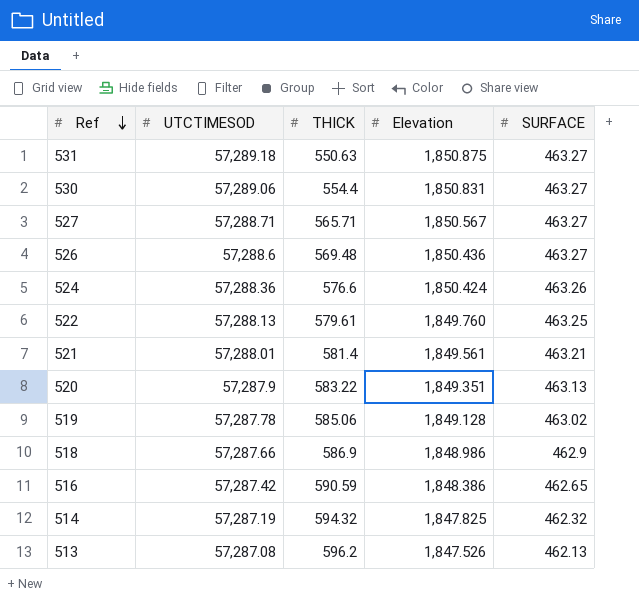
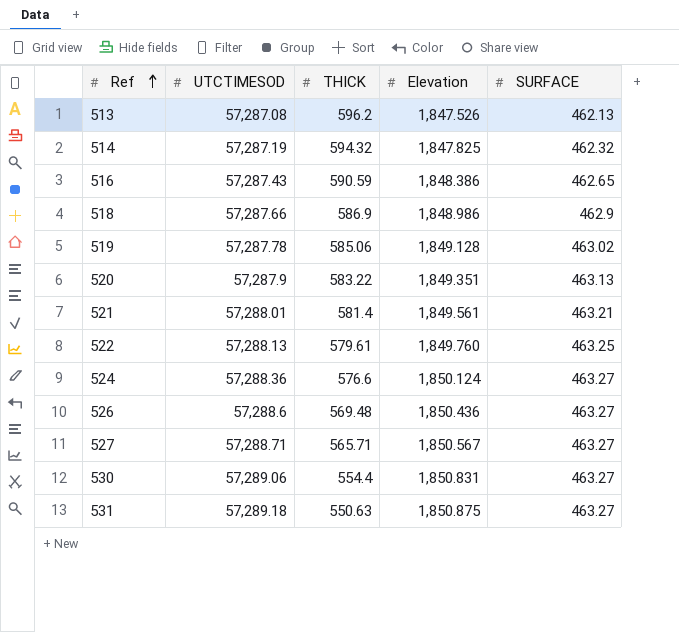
row order: Ref descending -> Ref ascending
516 | UTCTIMESOD: 57,287.42 -> 57,287.43
524 | Elevation: 1,850.424 -> 1,850.124
524 | SURFACE: 463.26 -> 463.27

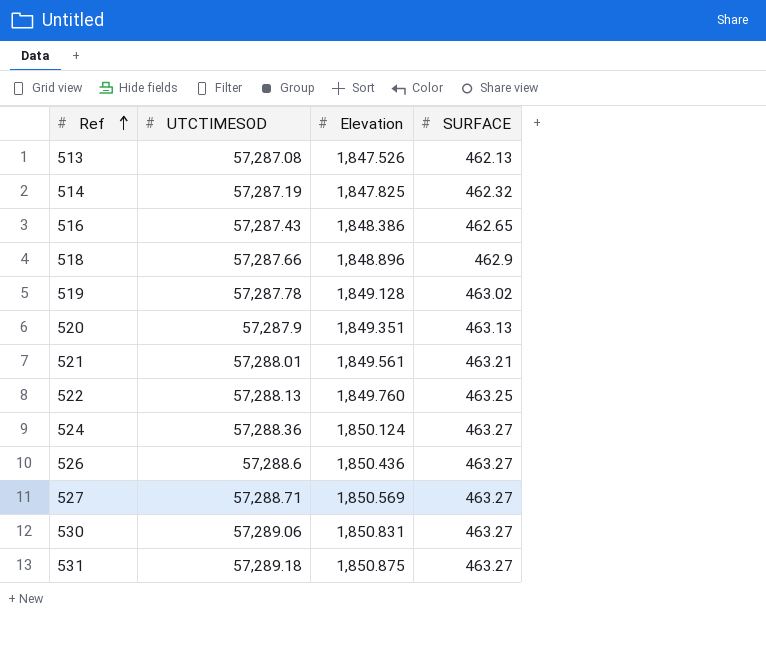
column THICK | position: 3 -> none
518 | Elevation: 1,848.986 -> 1,848.896
527 | Elevation: 1,850.567 -> 1,850.569

